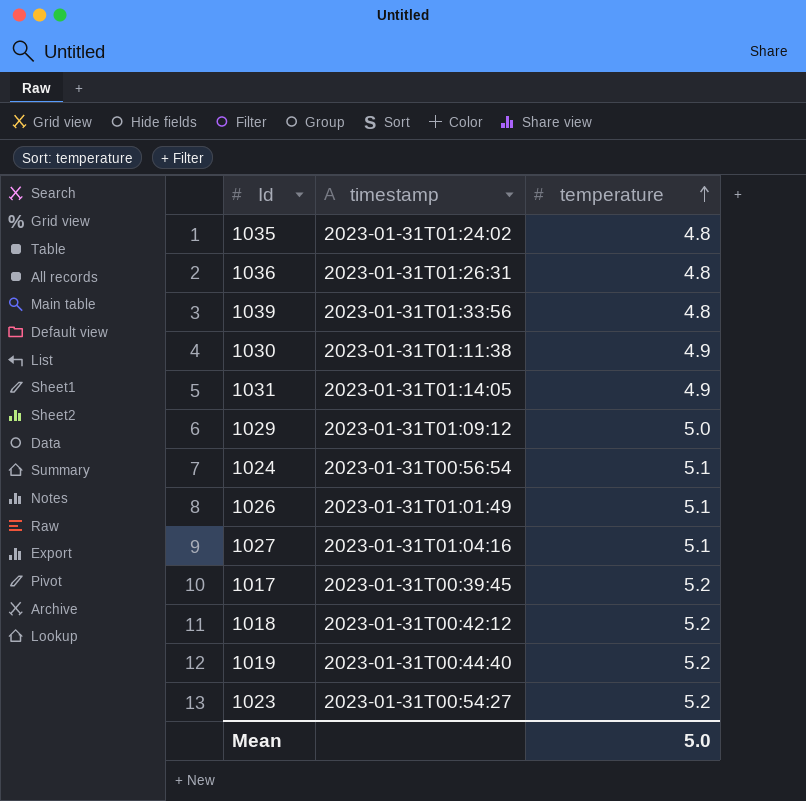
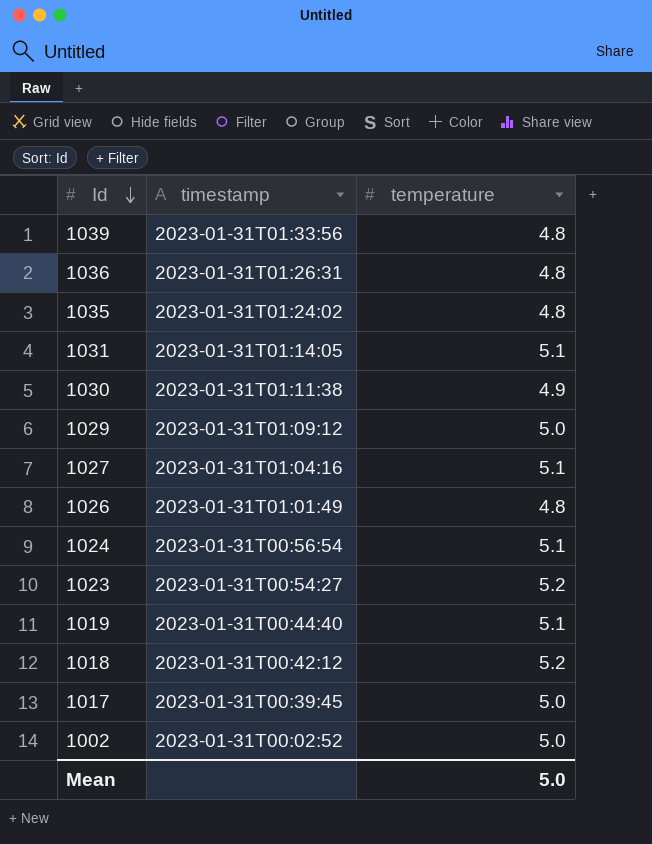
row order: temperature ascending -> Id descending
1031 | temperature: 4.9 -> 5.1
1026 | temperature: 5.1 -> 4.8
1019 | temperature: 5.2 -> 5.1
1017 | temperature: 5.2 -> 5.0
row 1002: none -> 2023-01-31T00:02:52 | 5.0

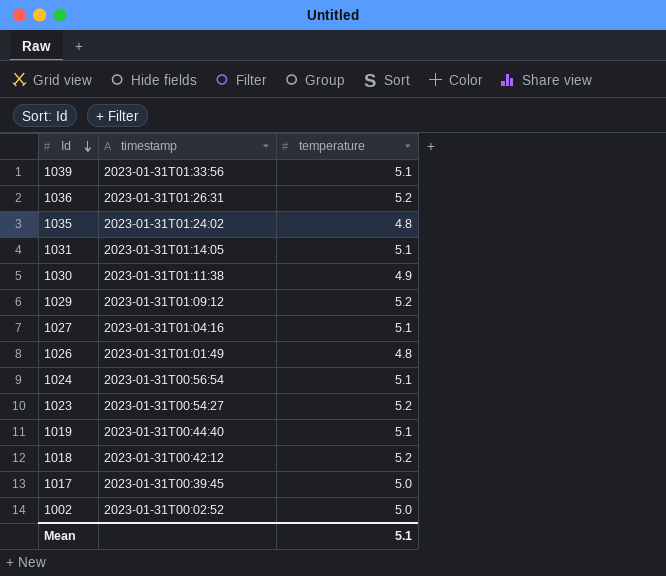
1039 | temperature: 4.8 -> 5.1
1036 | temperature: 4.8 -> 5.2
1029 | temperature: 5.0 -> 5.2
Mean | temperature: 5.0 -> 5.1

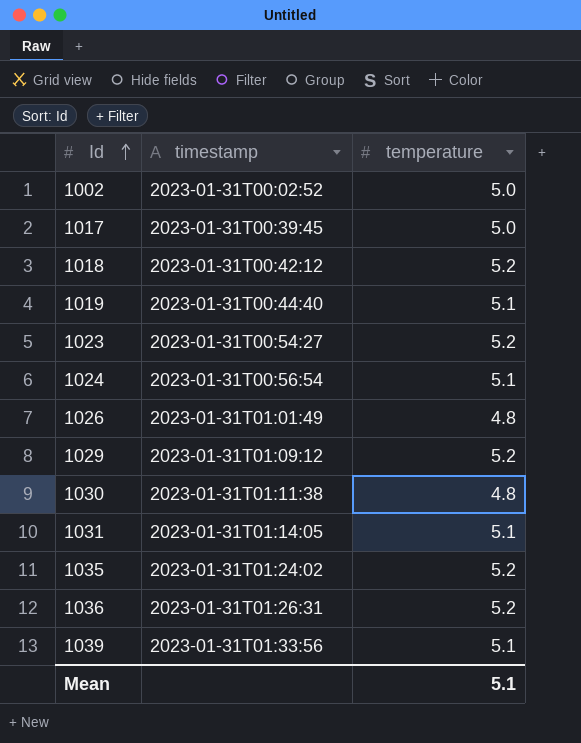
row order: Id descending -> Id ascending
row 1027: 2023-01-31T01:04:16 | 5.1 -> none
1030 | temperature: 4.9 -> 4.8
1035 | temperature: 4.8 -> 5.2

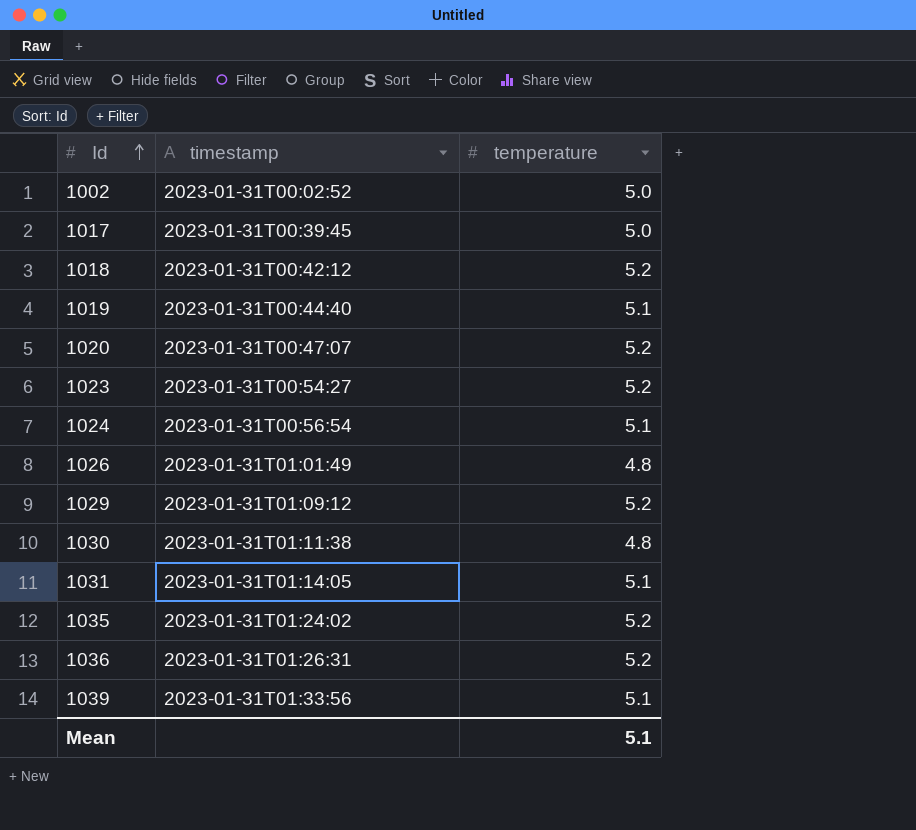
row 1020: none -> 2023-01-31T00:47:07 | 5.2

